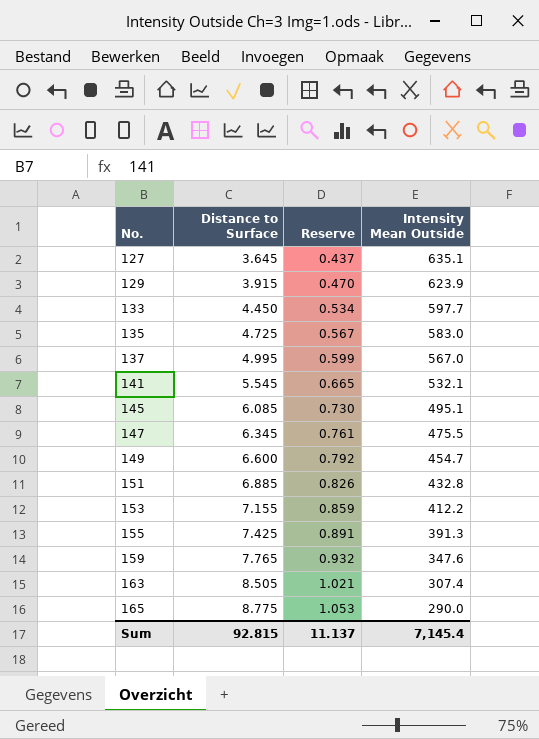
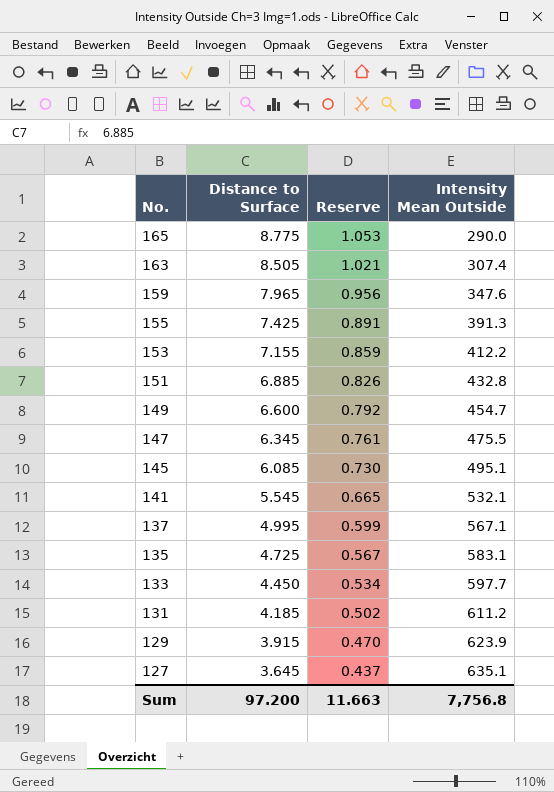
row order: No. ascending -> No. descending
159 | Distance to Surface: 7.765 -> 7.965
159 | Reserve: 0.932 -> 0.956
137 | Intensity Mean Outside: 567.0 -> 567.1
135 | Intensity Mean Outside: 583.0 -> 583.1
row 131: none -> 4.185 | 0.502 | 611.2
Sum | Distance to Surface: 92.815 -> 97.200
Sum | Reserve: 11.137 -> 11.663
Sum | Intensity Mean Outside: 7,145.4 -> 7,756.8

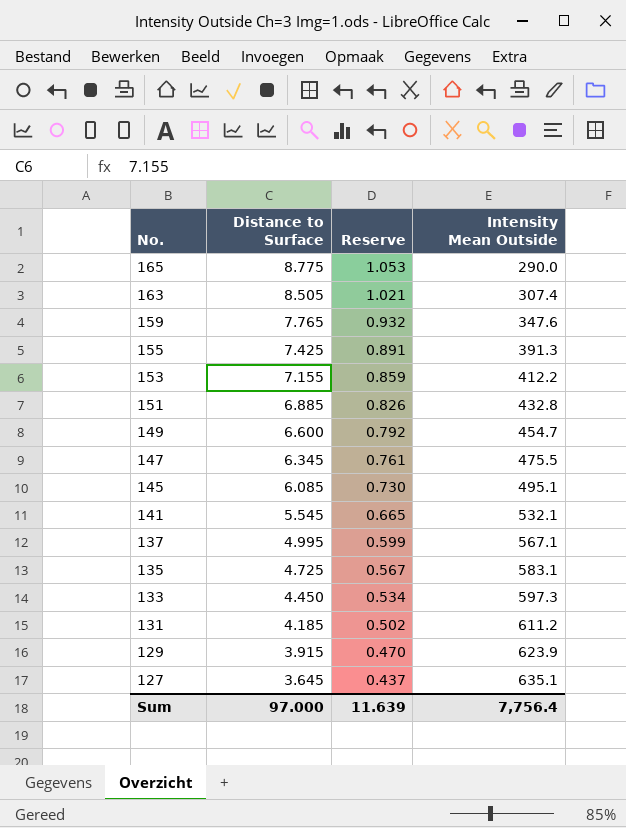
159 | Distance to Surface: 7.965 -> 7.765
159 | Reserve: 0.956 -> 0.932
133 | Intensity Mean Outside: 597.7 -> 597.3
Sum | Distance to Surface: 97.200 -> 97.000
Sum | Reserve: 11.663 -> 11.639
Sum | Intensity Mean Outside: 7,756.8 -> 7,756.4

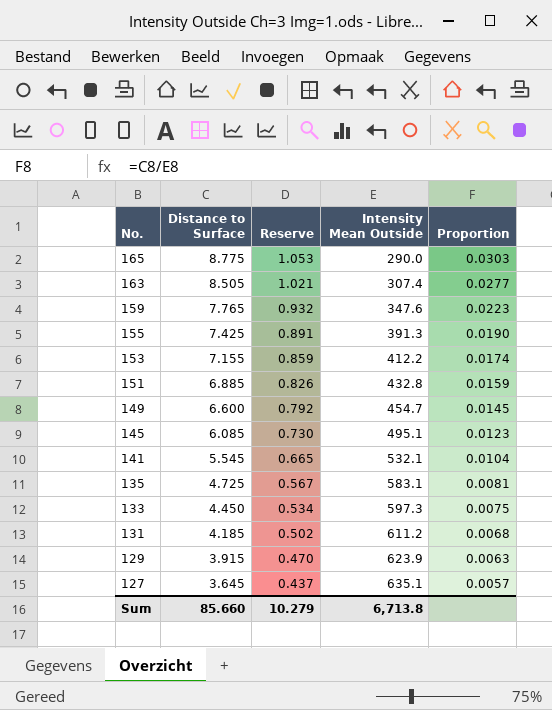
column Proportion | formula: none -> [Distance to Surface] / [Intensity Mean Outside]
row 147: 6.345 | 0.761 | 475.5 -> none
row 137: 4.995 | 0.599 | 567.1 -> none
Sum | Distance to Surface: 97.000 -> 85.660
Sum | Reserve: 11.639 -> 10.279
Sum | Intensity Mean Outside: 7,756.4 -> 6,713.8

